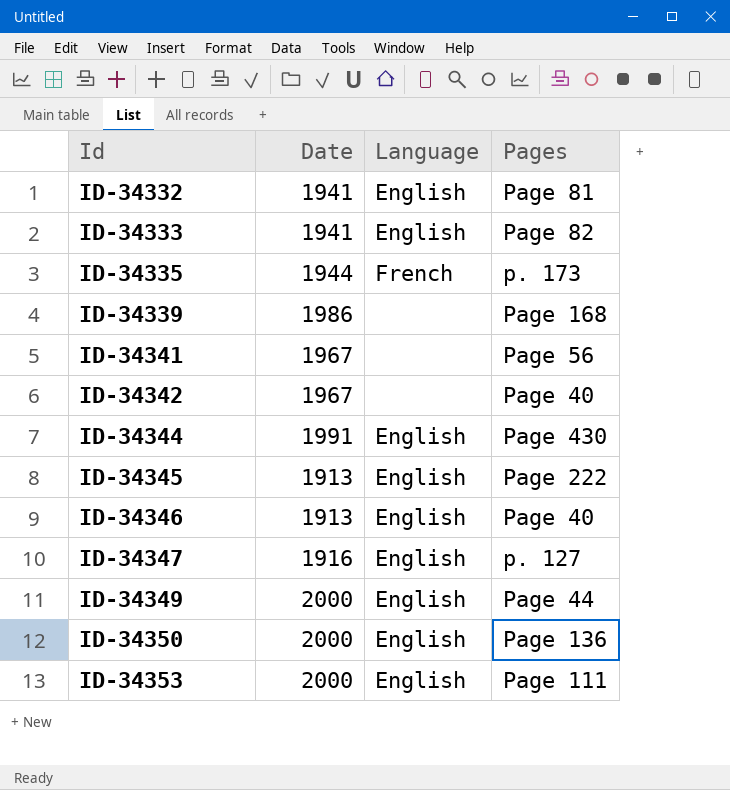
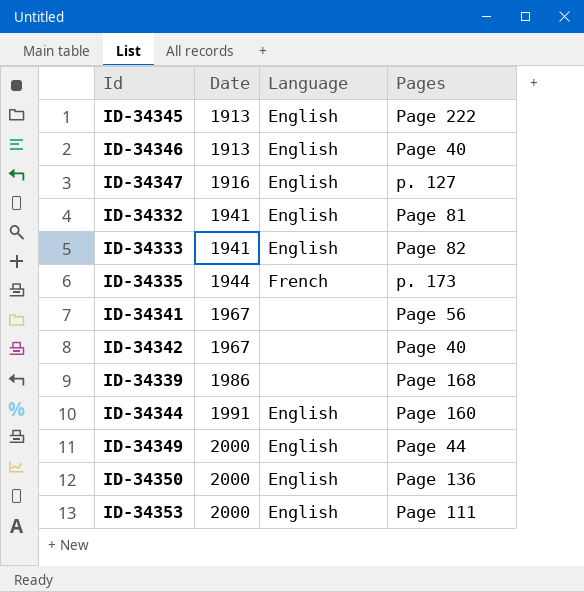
row order: Id ascending -> Date ascending
ID-34344 | Pages: Page 430 -> Page 160

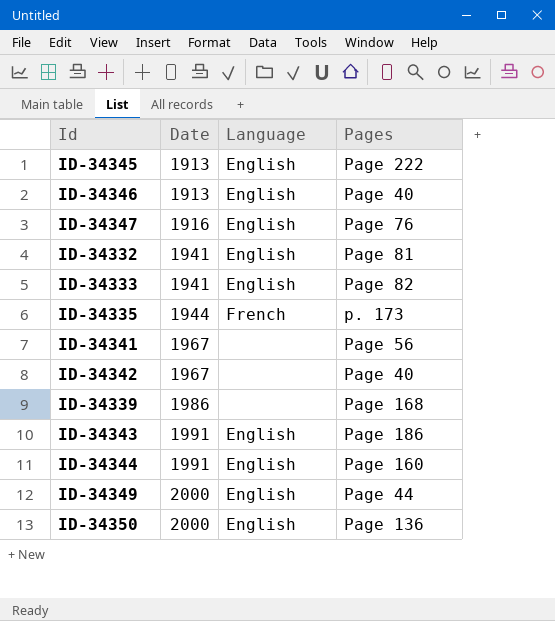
row ID-34353: 2000 | English | Page 111 -> none
ID-34347 | Pages: p. 127 -> Page 76
row ID-34343: none -> 1991 | English | Page 186

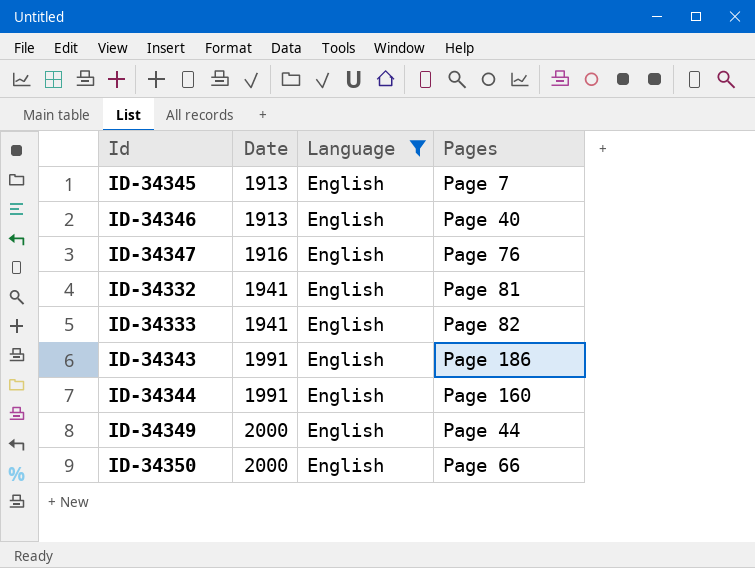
filter: none -> Language = English
ID-34345 | Pages: Page 222 -> Page 7
ID-34350 | Pages: Page 136 -> Page 66

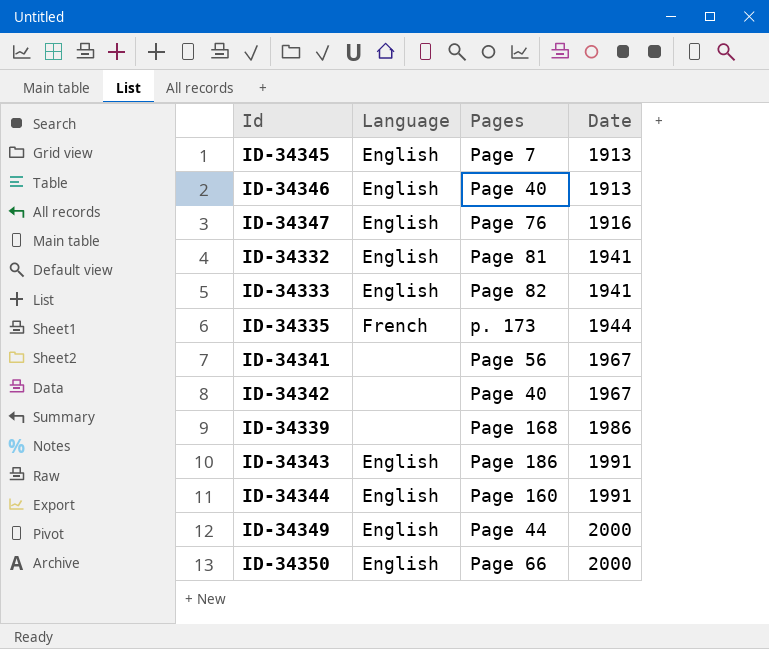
filter: Language = English -> none
column Date | position: 2 -> 4

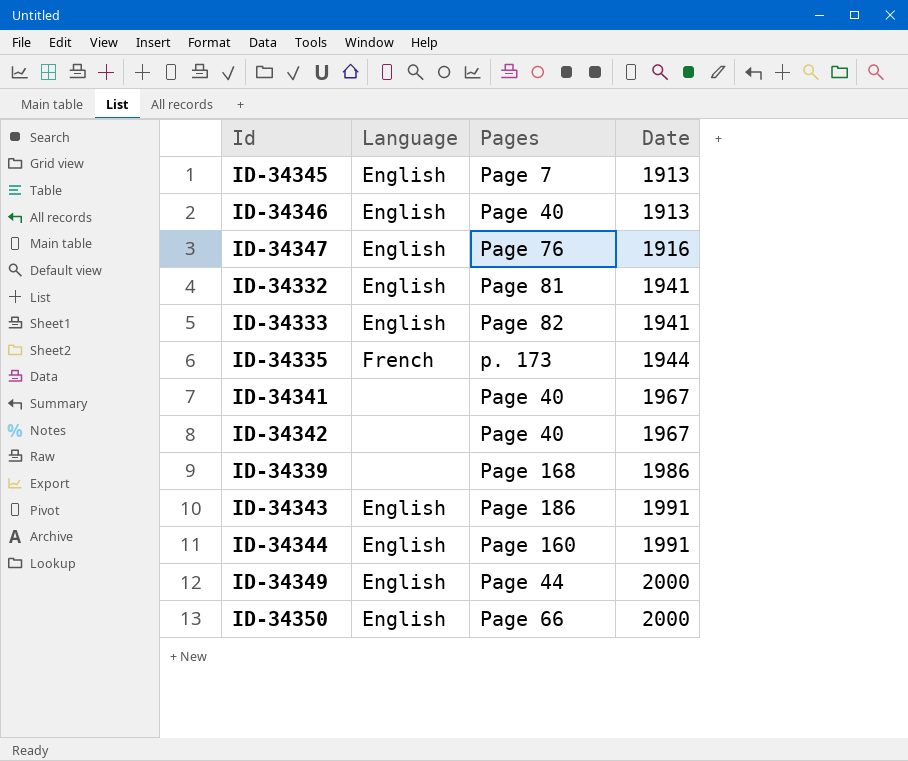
ID-34341 | Pages: Page 56 -> Page 40

